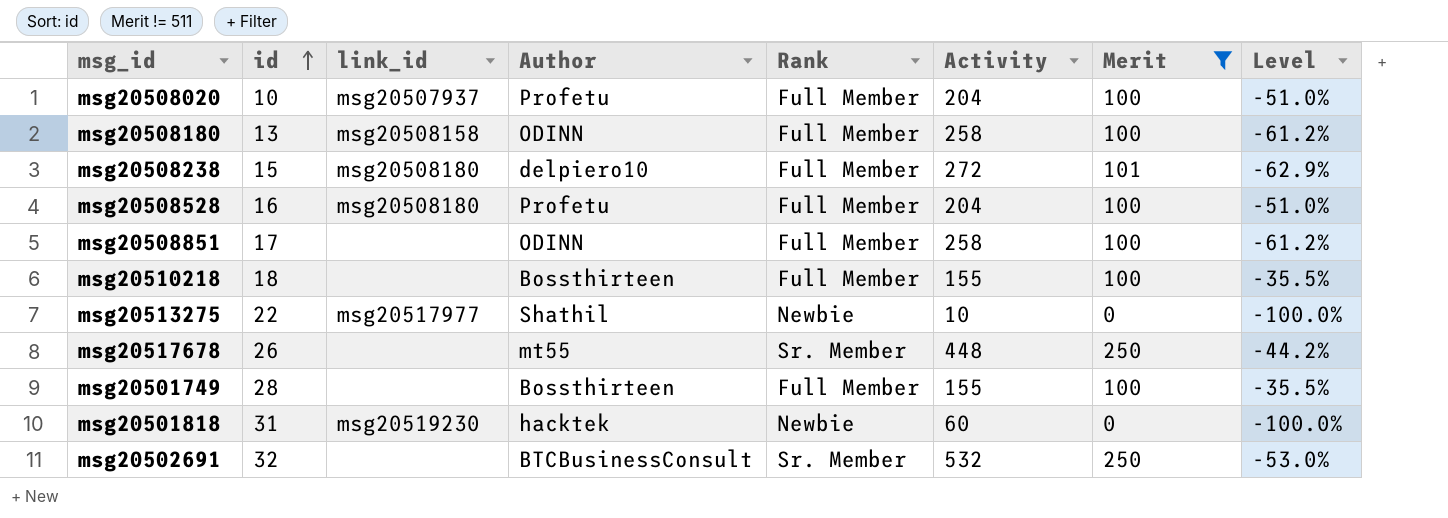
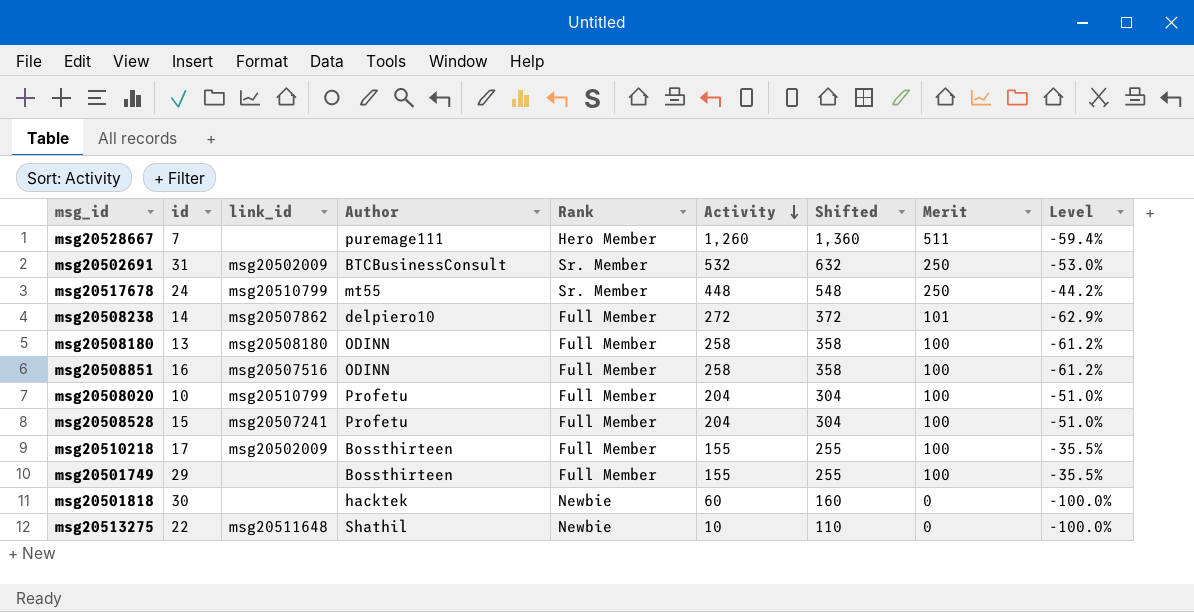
filter: Merit != 511 -> none
row order: id ascending -> Activity descending
column Shifted | formula: none -> [Activity] + 100
msg20502691 | id: 32 -> 31
msg20502691 | link_id: none -> msg20502009
msg20517678 | id: 26 -> 24
msg20517678 | link_id: none -> msg20510799
msg20508238 | id: 15 -> 14
msg20508238 | link_id: msg20508180 -> msg20507862
msg20508180 | link_id: msg20508158 -> msg20508180
msg20508851 | id: 17 -> 16
msg20508851 | link_id: none -> msg20507516
msg20508020 | link_id: msg20507937 -> msg20510799
msg20508528 | id: 16 -> 15
msg20508528 | link_id: msg20508180 -> msg20507241
msg20510218 | id: 18 -> 17
msg20510218 | link_id: none -> msg20502009
msg20501749 | id: 28 -> 29
msg20501818 | id: 31 -> 30
msg20501818 | link_id: msg20519230 -> none
msg20513275 | link_id: msg20517977 -> msg20511648

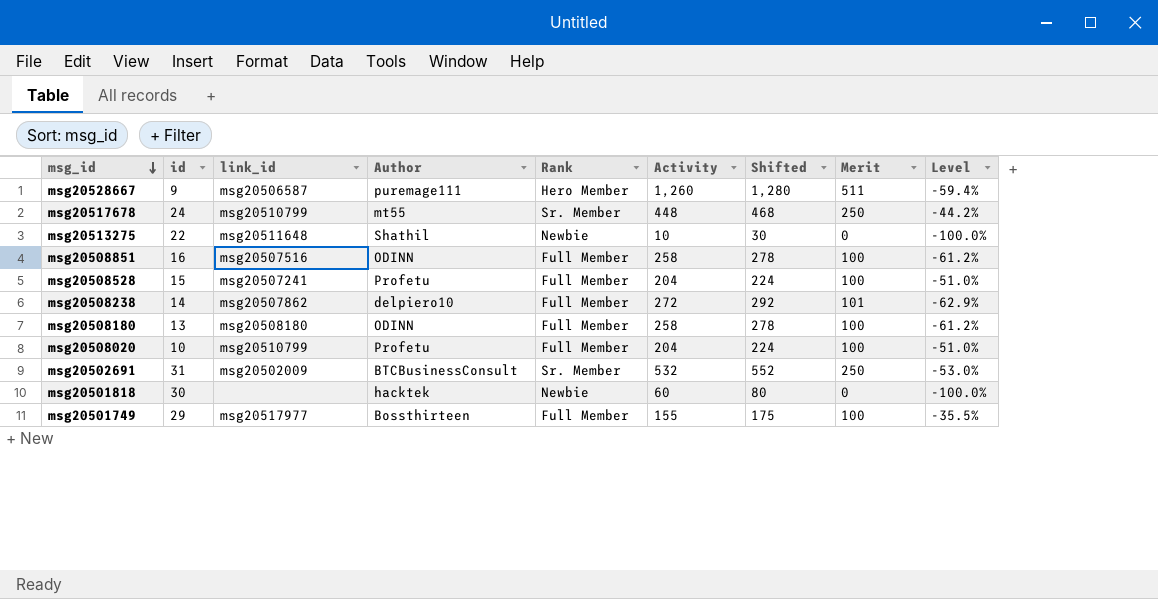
row order: Activity descending -> msg_id descending
column Shifted | formula: [Activity] + 100 -> [Activity] + 20
row msg20510218: 17 | msg20502009 | Bossthirteen | Full Member | 155 | 255 | 100 | -35.5% -> none
msg20528667 | id: 7 -> 9
msg20528667 | link_id: none -> msg20506587
msg20501749 | link_id: none -> msg20517977

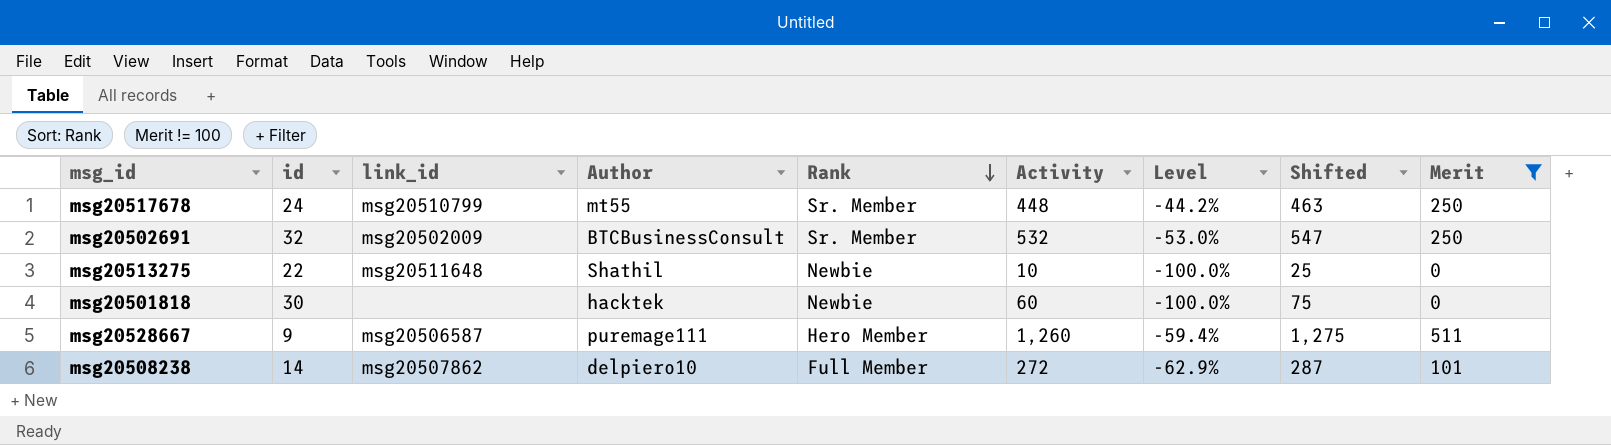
filter: none -> Merit != 100
row order: msg_id descending -> Rank descending
column Level | position: 9 -> 7
column Shifted | formula: [Activity] + 20 -> [Activity] + 15
msg20502691 | id: 31 -> 32

